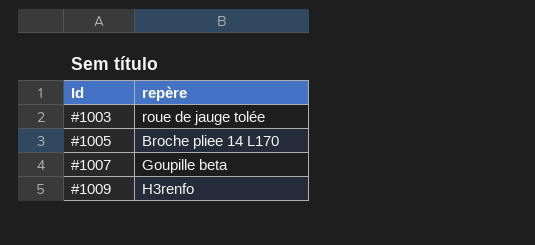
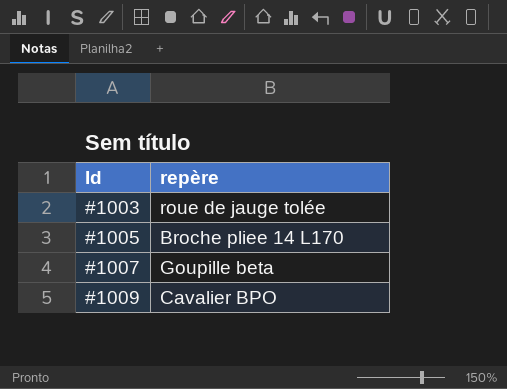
#1009 | repère: H3renfo -> Cavalier BPO

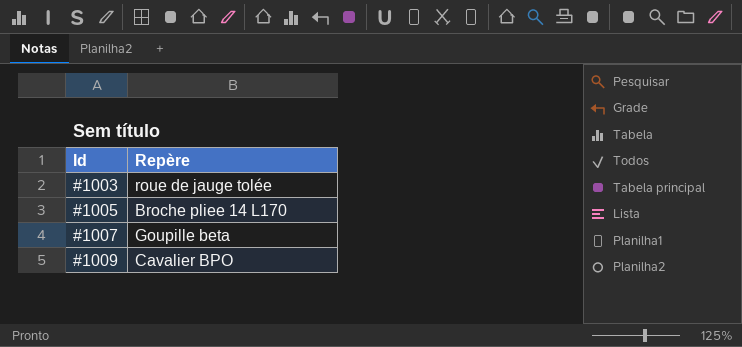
column name: repère -> Repère

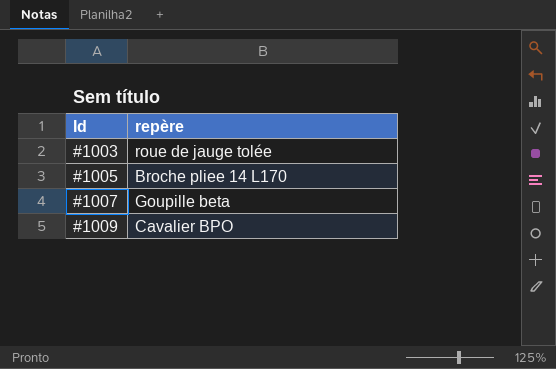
column name: Repère -> repère

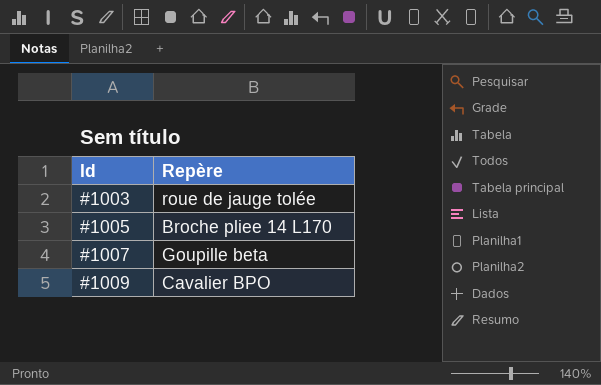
column name: repère -> Repère

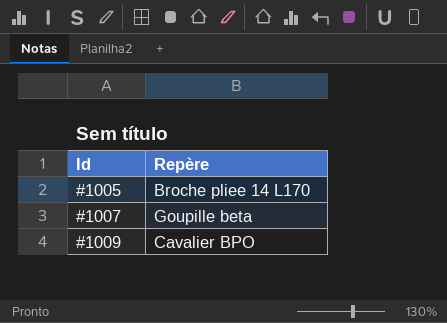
row #1003: roue de jauge tolée -> none

